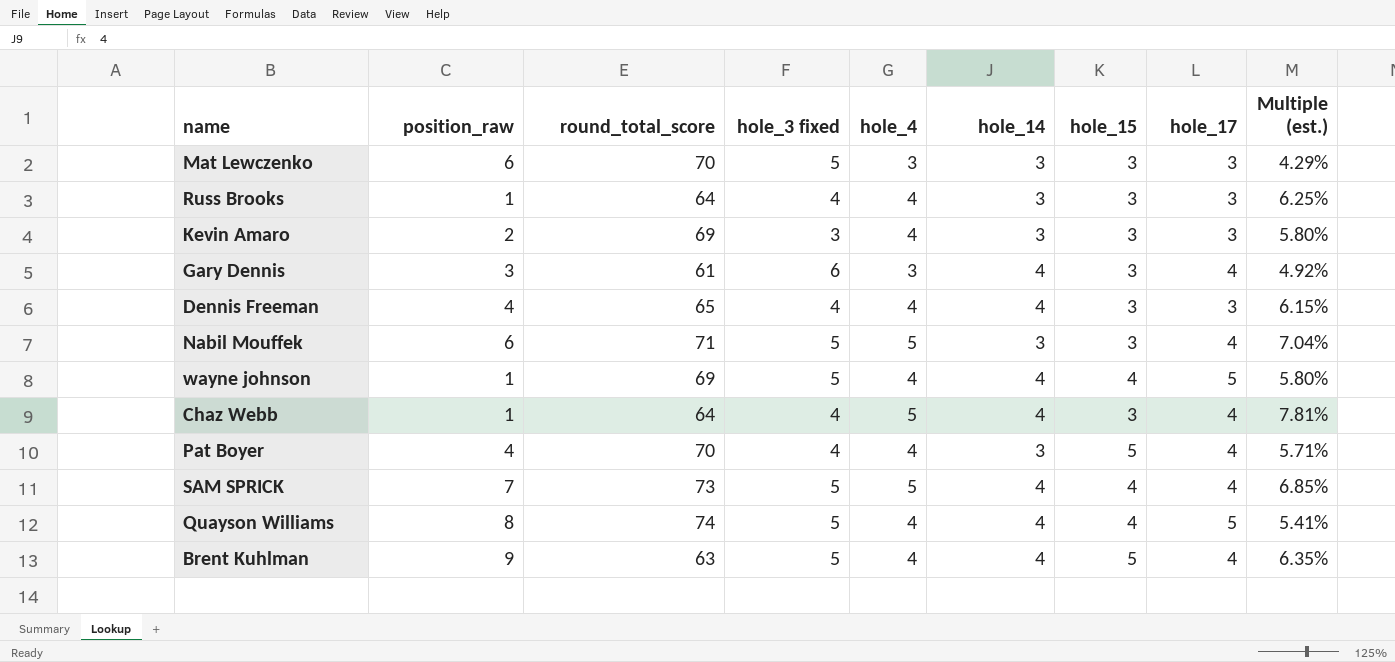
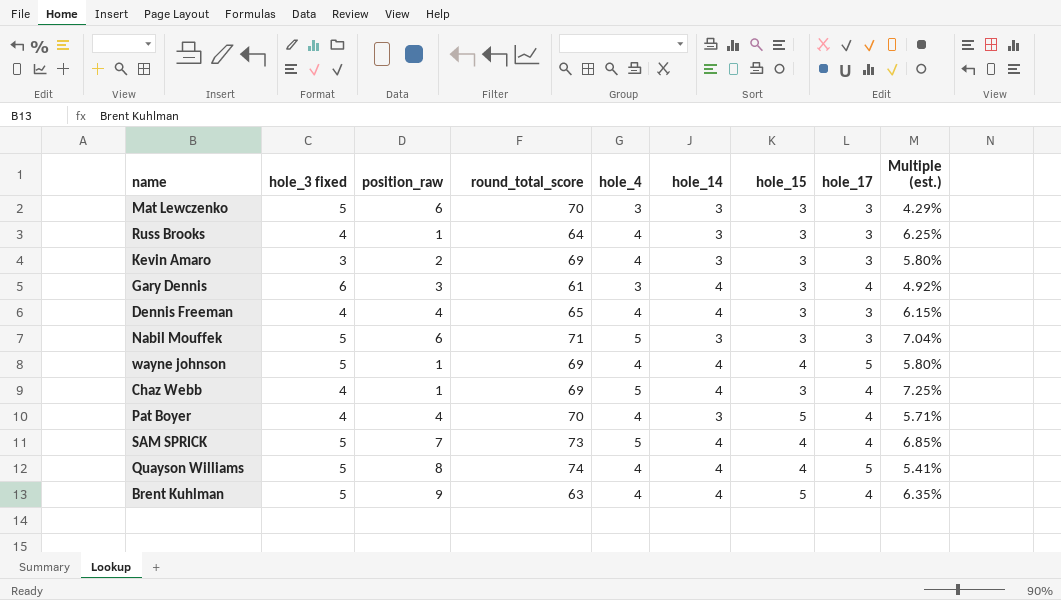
column hole_3 fixed | position: 4 -> 2
Nabil Mouffek | hole_17: 4 -> 3
Chaz Webb | round_total_score: 64 -> 69
Chaz Webb | Multiple (est.): 7.81% -> 7.25%

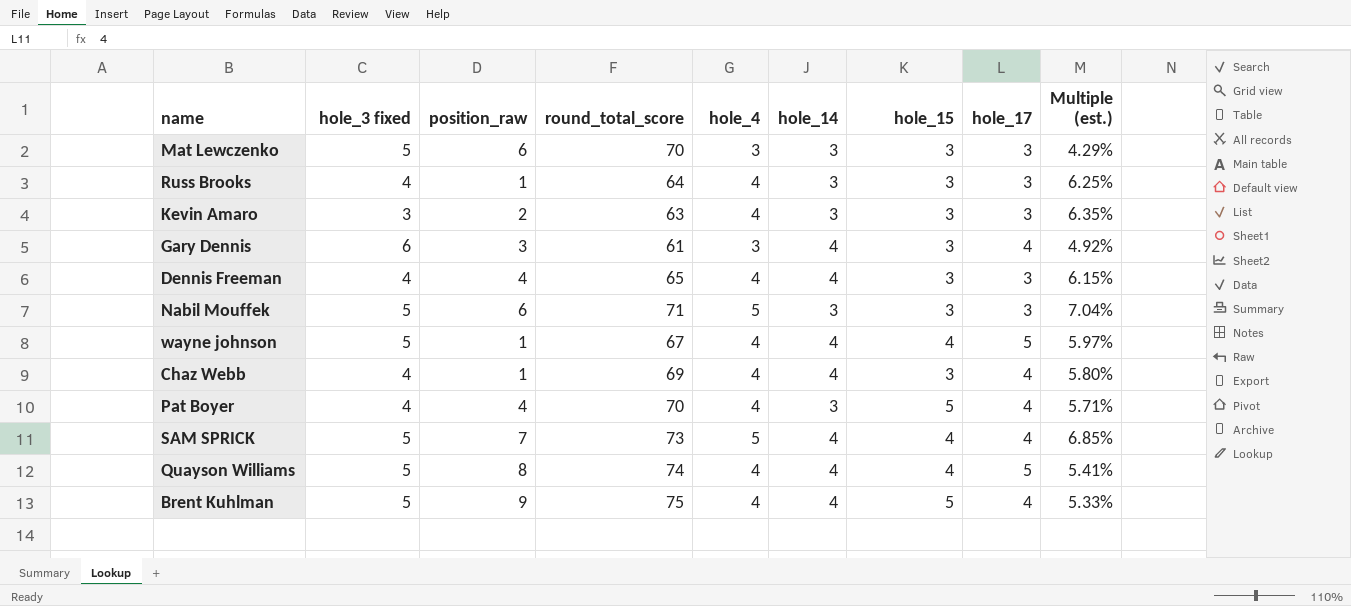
Kevin Amaro | round_total_score: 69 -> 63
Kevin Amaro | Multiple (est.): 5.80% -> 6.35%
wayne johnson | round_total_score: 69 -> 67
wayne johnson | Multiple (est.): 5.80% -> 5.97%
Chaz Webb | hole_4: 5 -> 4
Chaz Webb | Multiple (est.): 7.25% -> 5.80%
Brent Kuhlman | round_total_score: 63 -> 75
Brent Kuhlman | Multiple (est.): 6.35% -> 5.33%

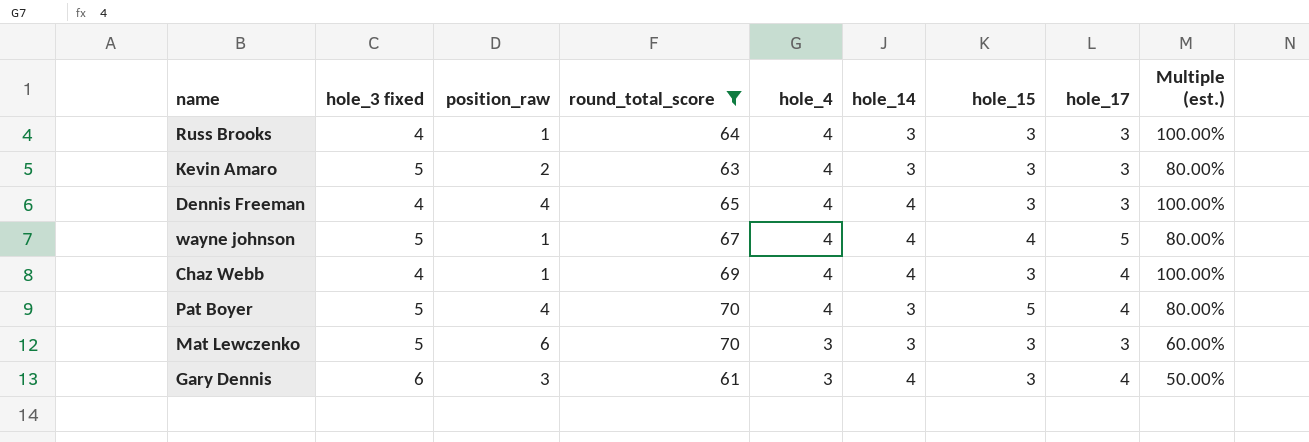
filter: none -> round_total_score <= 70
row order: none -> hole_4 descending
column Multiple (est.) | formula: [hole_4] / [round_total_score] -> [hole_4] / [hole_3 fixed]
Kevin Amaro | hole_3 fixed: 3 -> 5
Pat Boyer | hole_3 fixed: 4 -> 5

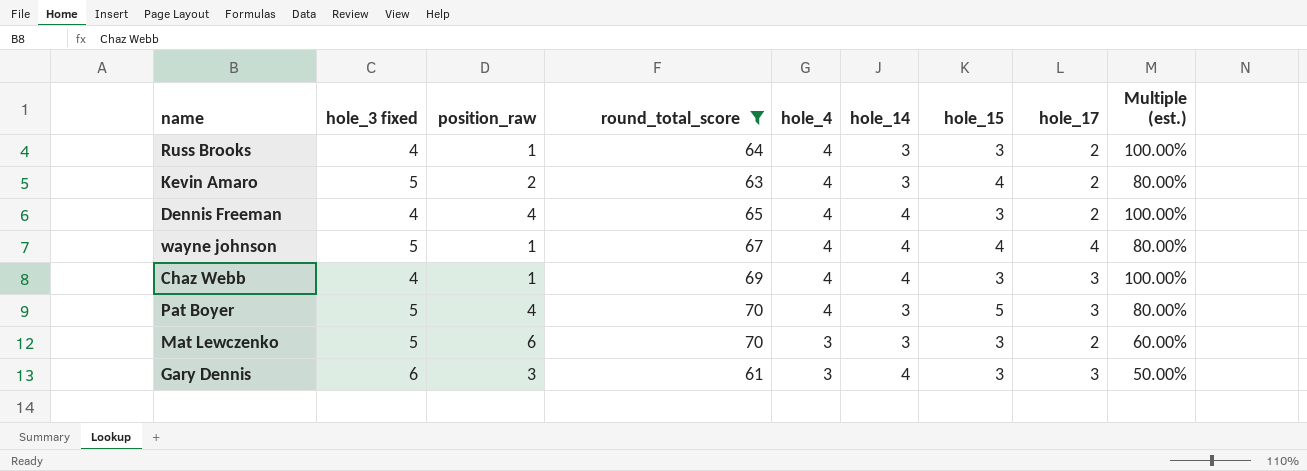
Russ Brooks | hole_17: 3 -> 2
Kevin Amaro | hole_15: 3 -> 4
Kevin Amaro | hole_17: 3 -> 2
Dennis Freeman | hole_17: 3 -> 2
wayne johnson | hole_17: 5 -> 4
Chaz Webb | hole_17: 4 -> 3
Pat Boyer | hole_17: 4 -> 3
Mat Lewczenko | hole_17: 3 -> 2
Gary Dennis | hole_17: 4 -> 3

